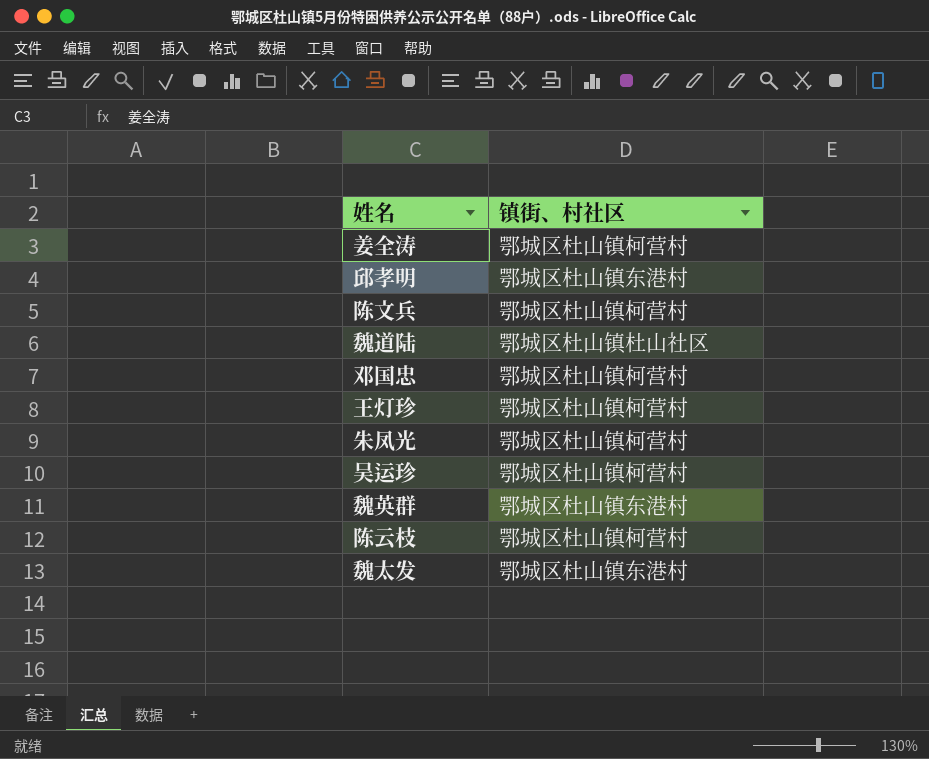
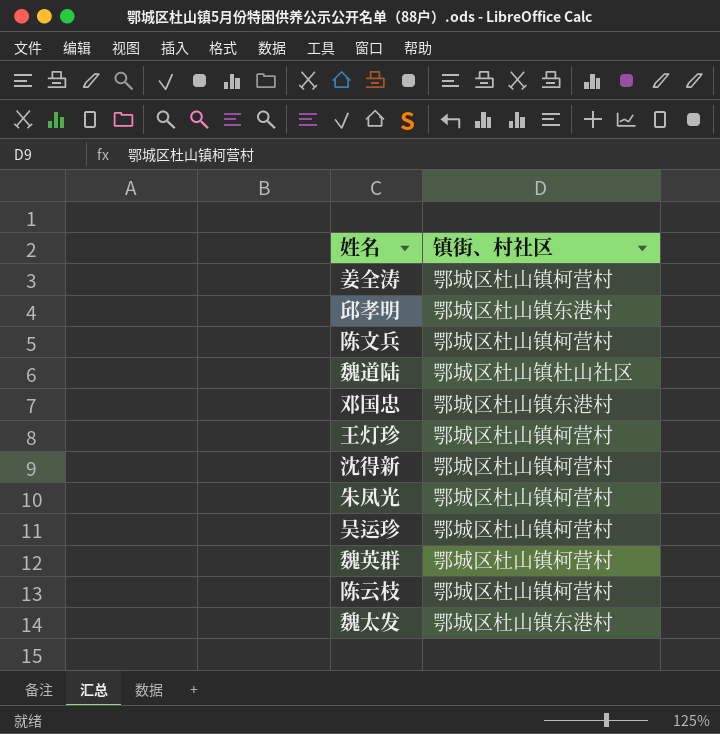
邓国忠 | 镇街、村社区: 鄂城区杜山镇柯营村 -> 鄂城区杜山镇东港村
row 沈得新: none -> 鄂城区杜山镇柯营村
魏英群 | 镇街、村社区: 鄂城区杜山镇东港村 -> 鄂城区杜山镇柯营村

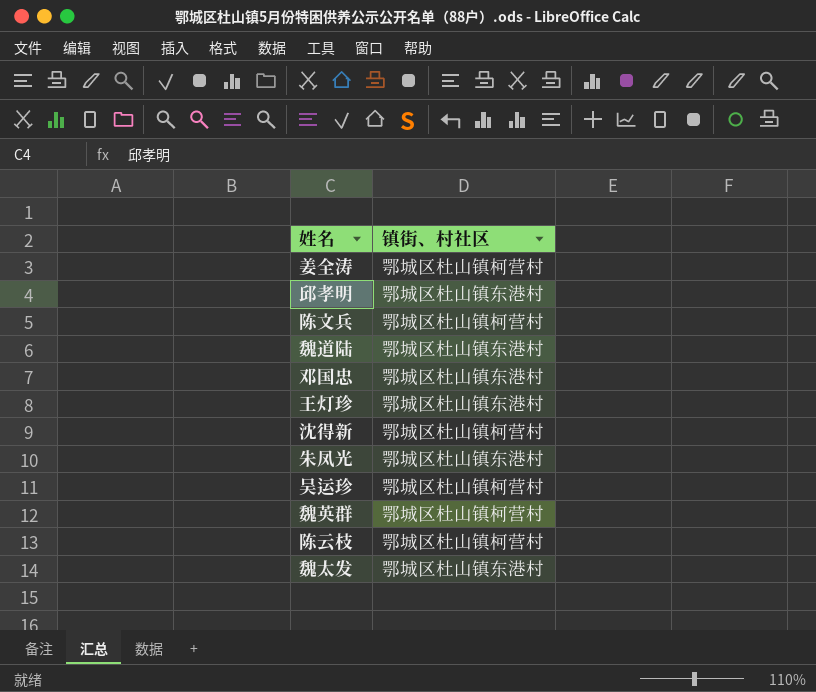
魏道陆 | 镇街、村社区: 鄂城区杜山镇杜山社区 -> 鄂城区杜山镇东港村
王灯珍 | 镇街、村社区: 鄂城区杜山镇柯营村 -> 鄂城区杜山镇东港村
朱凤光 | 镇街、村社区: 鄂城区杜山镇柯营村 -> 鄂城区杜山镇东港村

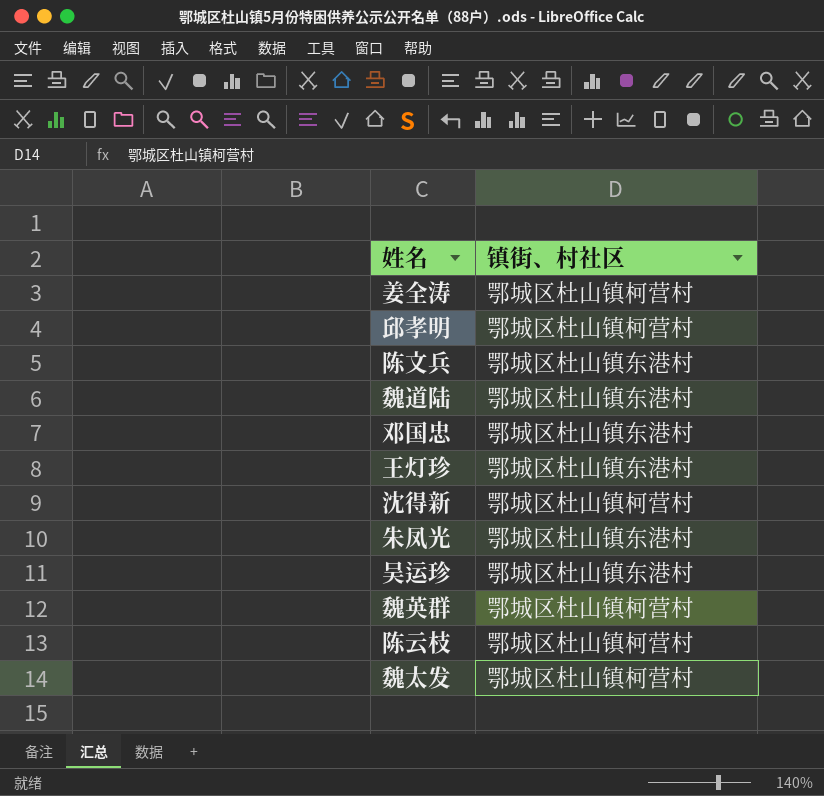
邱孝明 | 镇街、村社区: 鄂城区杜山镇东港村 -> 鄂城区杜山镇柯营村
陈文兵 | 镇街、村社区: 鄂城区杜山镇柯营村 -> 鄂城区杜山镇东港村
吴运珍 | 镇街、村社区: 鄂城区杜山镇柯营村 -> 鄂城区杜山镇东港村
魏太发 | 镇街、村社区: 鄂城区杜山镇东港村 -> 鄂城区杜山镇柯营村

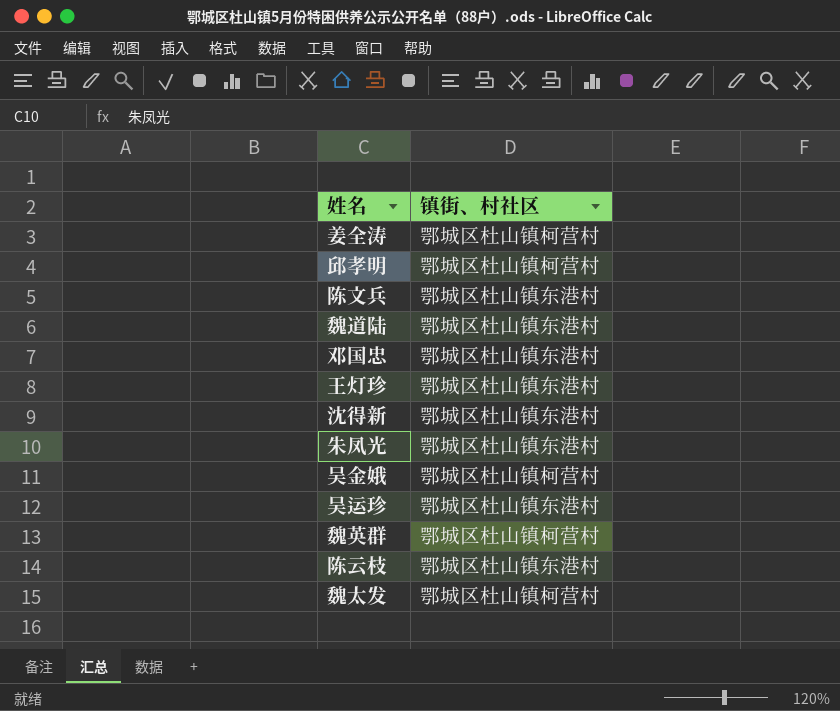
沈得新 | 镇街、村社区: 鄂城区杜山镇柯营村 -> 鄂城区杜山镇东港村
row 吴金娥: none -> 鄂城区杜山镇柯营村
陈云枝 | 镇街、村社区: 鄂城区杜山镇柯营村 -> 鄂城区杜山镇东港村

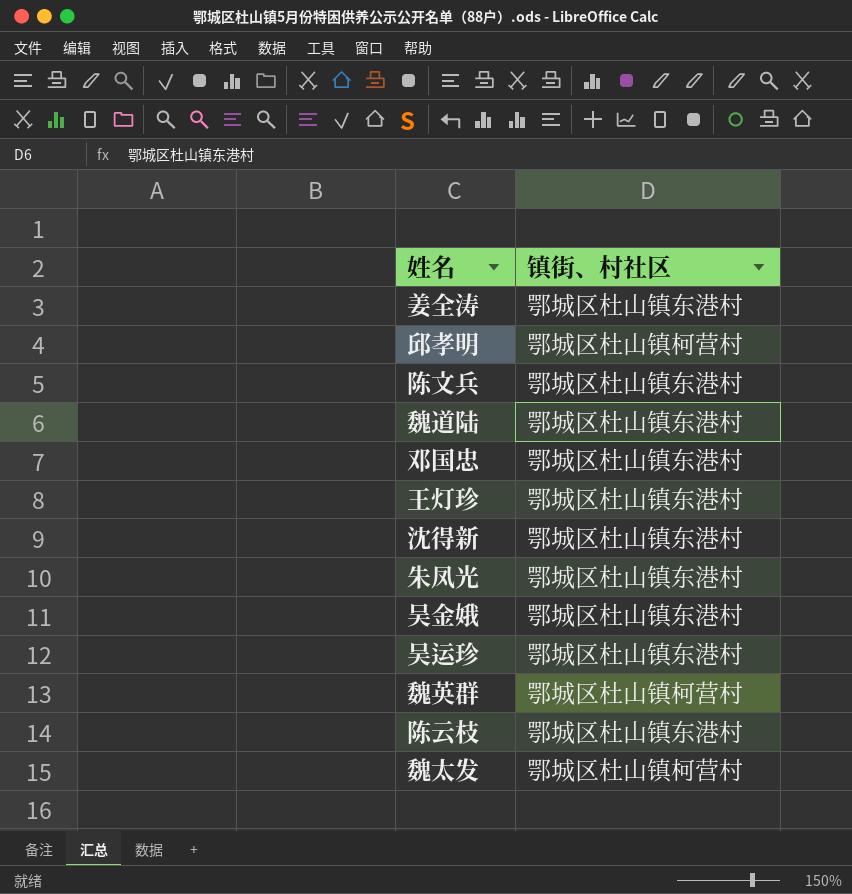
姜全涛 | 镇街、村社区: 鄂城区杜山镇柯营村 -> 鄂城区杜山镇东港村
吴金娥 | 镇街、村社区: 鄂城区杜山镇柯营村 -> 鄂城区杜山镇东港村

